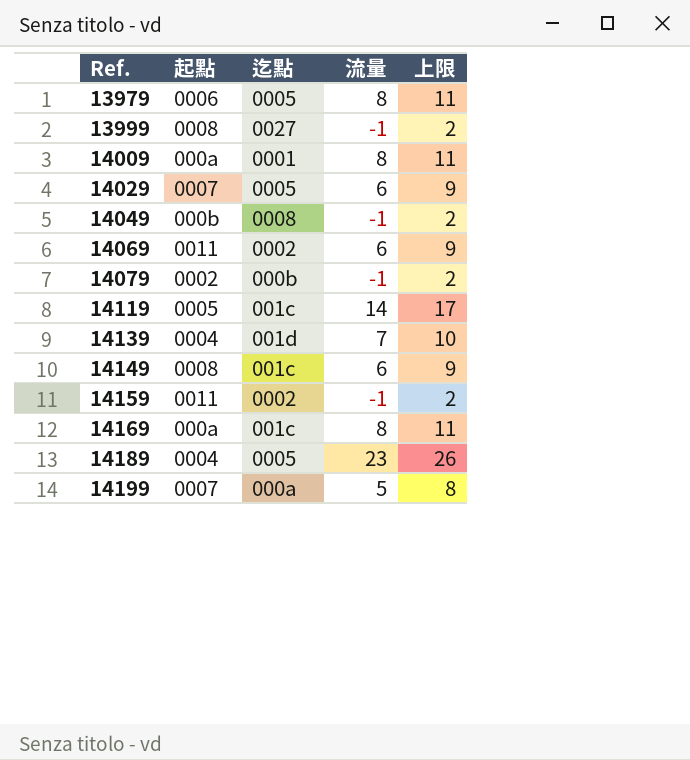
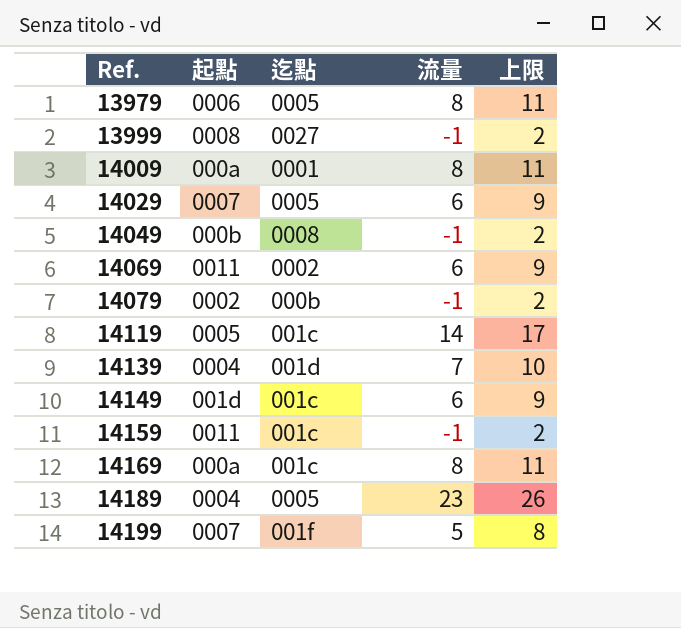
14149 | 起點: 0008 -> 001d
14159 | 迄點: 0002 -> 001c
14199 | 迄點: 000a -> 001f

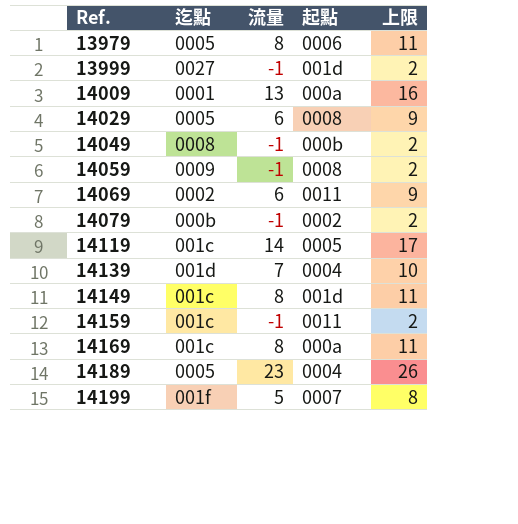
column 起點 | position: 2 -> 4
13999 | 起點: 0008 -> 001d
14009 | 流量: 8 -> 13
14009 | 上限: 11 -> 16
14029 | 起點: 0007 -> 0008
row 14059: none -> 0009 | -1 | 0008 | 2
14149 | 流量: 6 -> 8
14149 | 上限: 9 -> 11

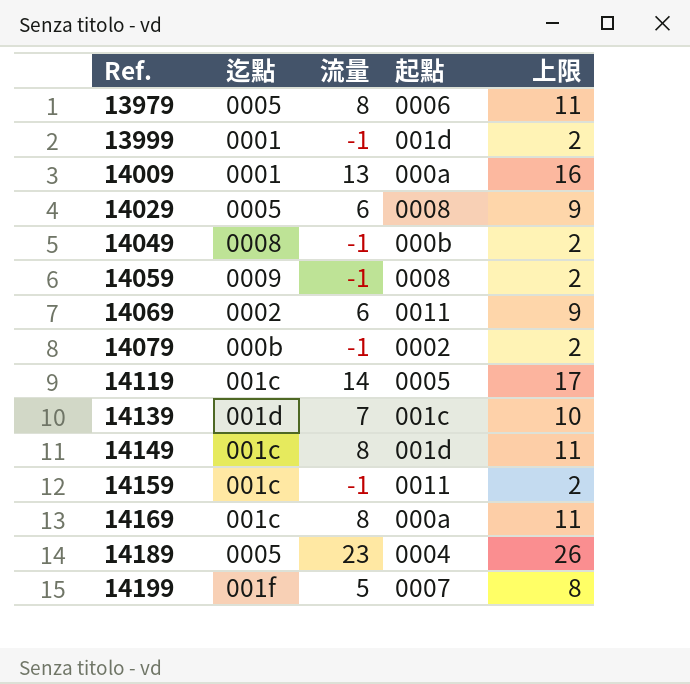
13999 | 迄點: 0027 -> 0001
14139 | 起點: 0004 -> 001c

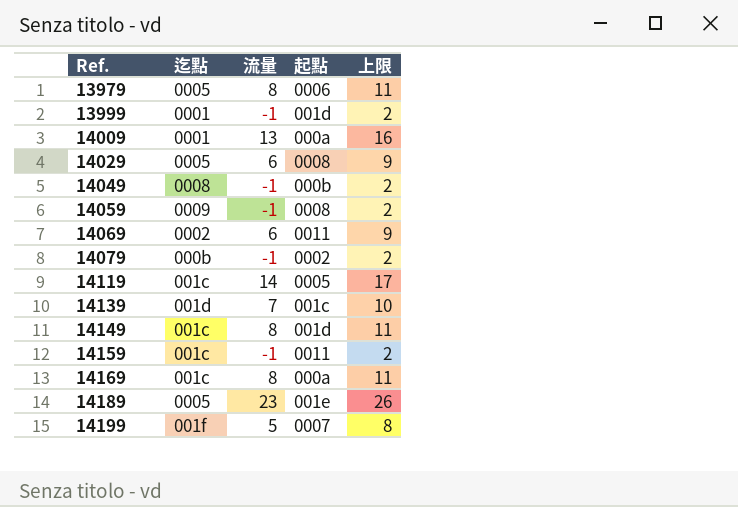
14189 | 起點: 0004 -> 001e

